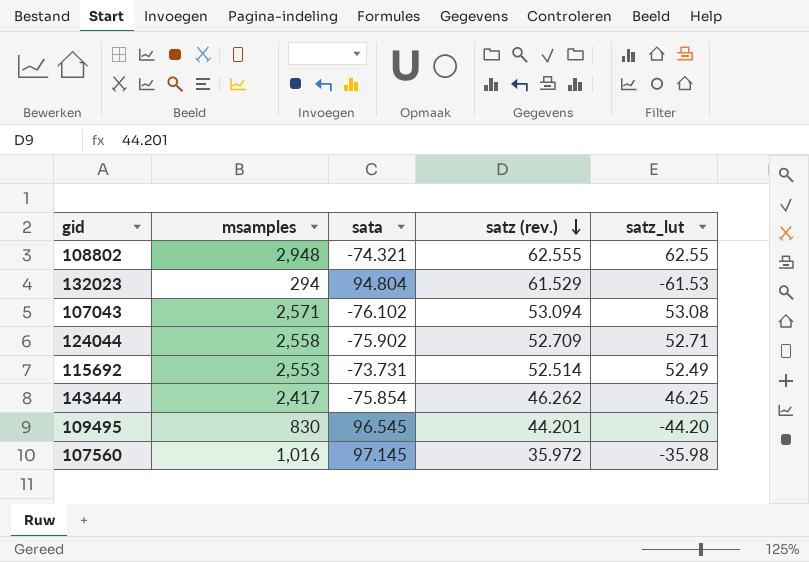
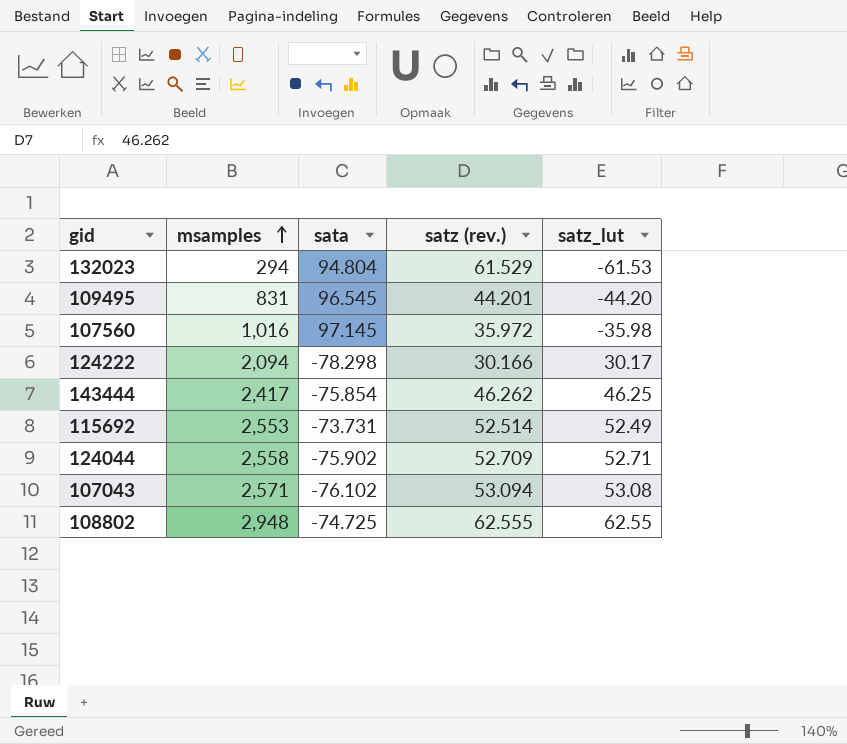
row order: satz (rev.) descending -> msamples ascending
109495 | msamples: 830 -> 831
row 124222: none -> 2,094 | -78.298 | 30.166 | 30.17
108802 | sata: -74.321 -> -74.725

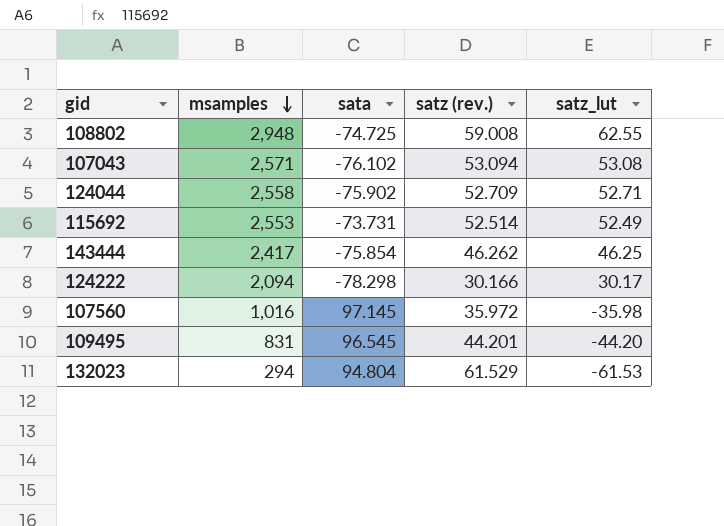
row order: msamples ascending -> msamples descending
108802 | satz (rev.): 62.555 -> 59.008

